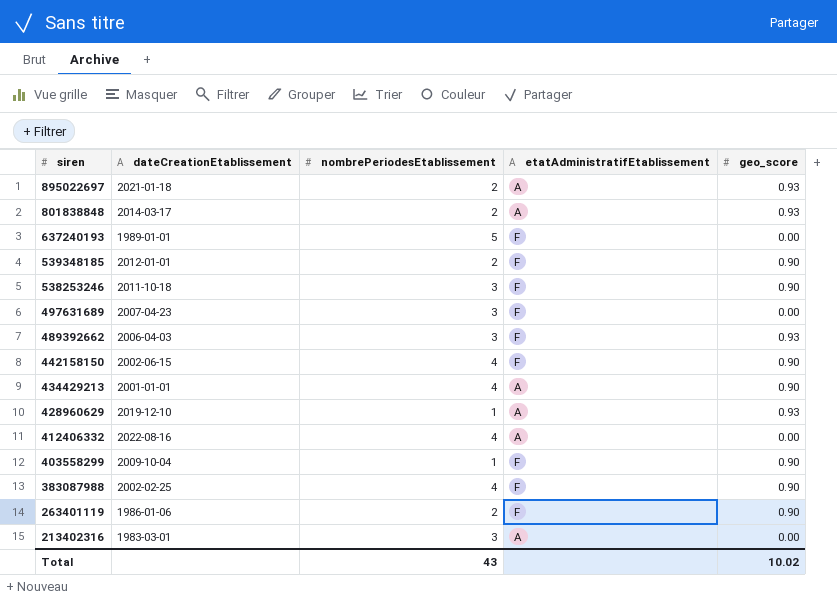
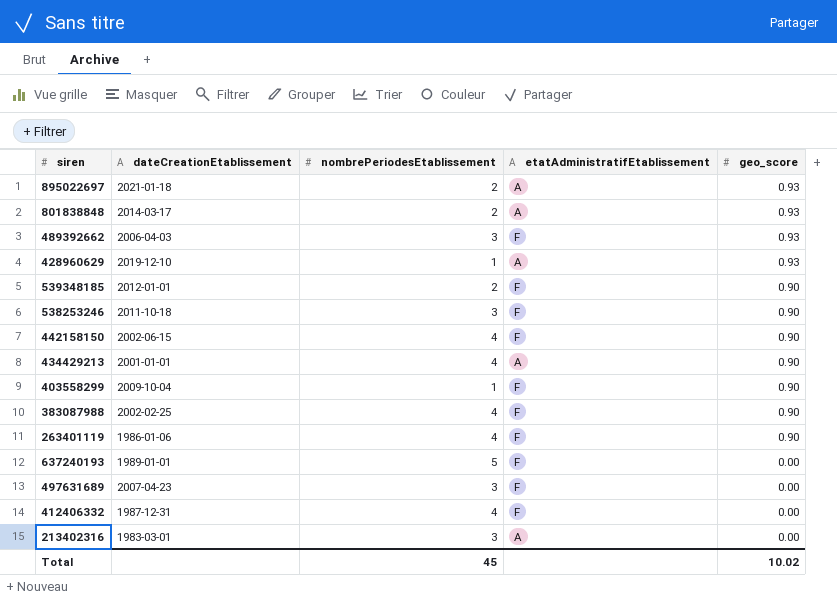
row order: siren descending -> geo_score descending
263401119 | nombrePeriodesEtablissement: 2 -> 4
412406332 | dateCreationEtablissement: 2022-08-16 -> 1987-12-31
412406332 | etatAdministratifEtablissement: A -> F
Total | nombrePeriodesEtablissement: 43 -> 45

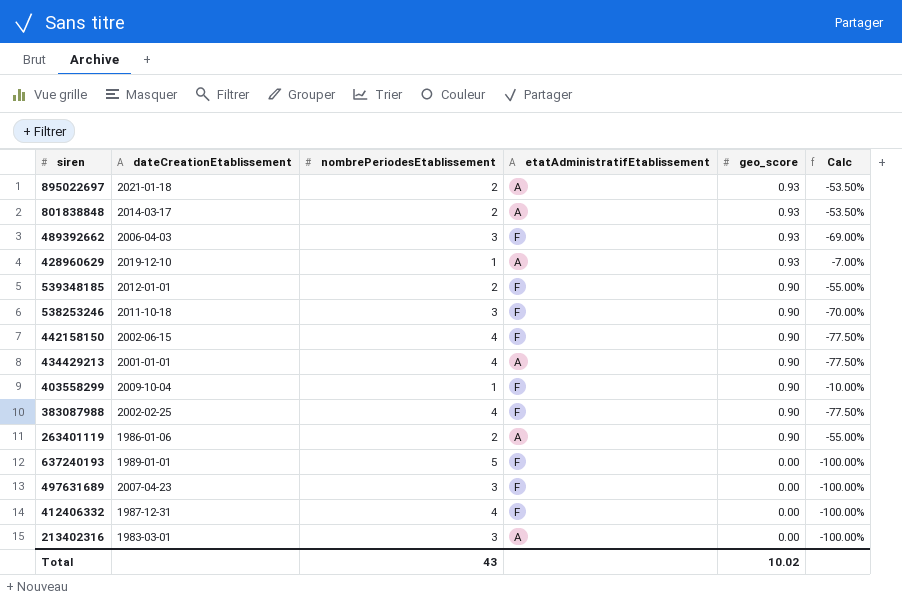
column Calc | formula: none -> ([geo_score] - [nombrePeriodesEtablissement]) / [nombrePeriodesEtablissement]
263401119 | nombrePeriodesEtablissement: 4 -> 2
263401119 | etatAdministratifEtablissement: F -> A
Total | nombrePeriodesEtablissement: 45 -> 43

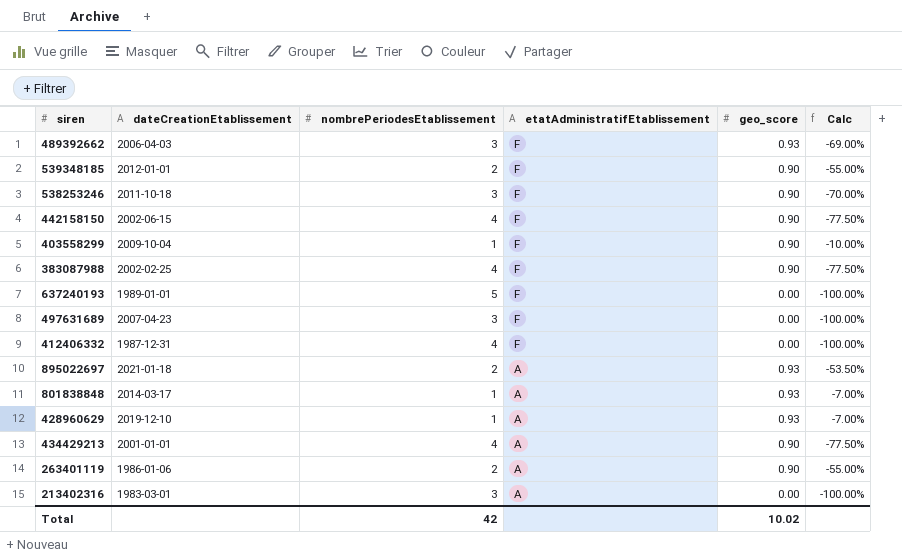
row order: geo_score descending -> etatAdministratifEtablissement descending
801838848 | nombrePeriodesEtablissement: 2 -> 1
801838848 | Calc: -53.50% -> -7.00%
Total | nombrePeriodesEtablissement: 43 -> 42

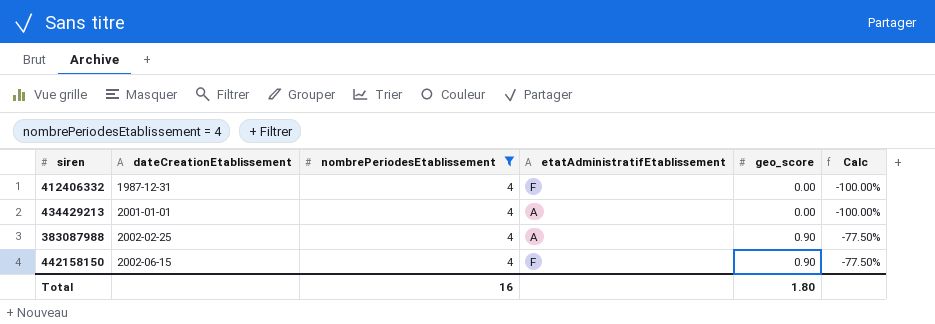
filter: none -> nombrePeriodesEtablissement = 4
row order: etatAdministratifEtablissement descending -> dateCreationEtablissement ascending
434429213 | geo_score: 0.90 -> 0.00
434429213 | Calc: -77.50% -> -100.00%
383087988 | etatAdministratifEtablissement: F -> A
Total | nombrePeriodesEtablissement: 42 -> 16
Total | geo_score: 10.02 -> 1.80

